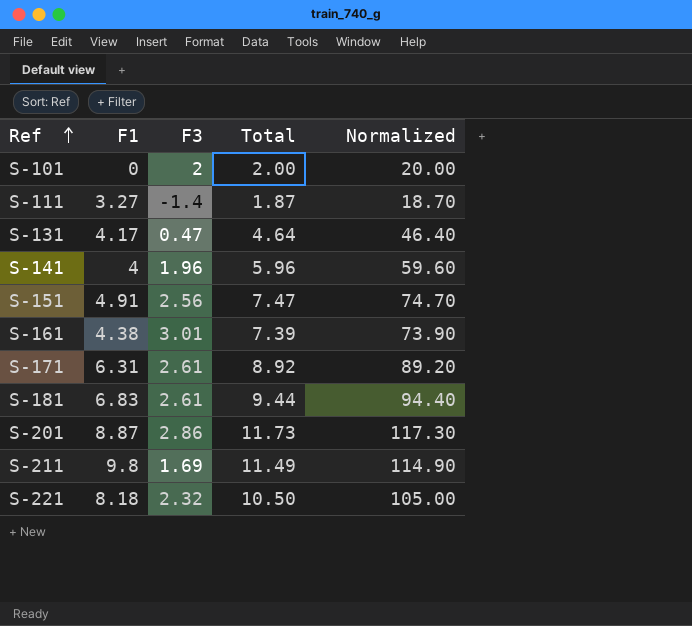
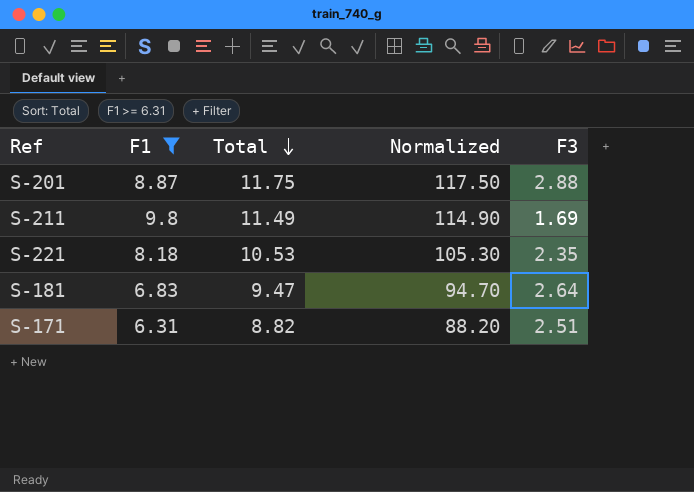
filter: none -> F1 >= 6.31
row order: Ref ascending -> Total descending
column F3 | position: 3 -> 5
S-201 | Total: 11.73 -> 11.75
S-201 | Normalized: 117.30 -> 117.50
S-201 | F3: 2.86 -> 2.88
S-221 | Total: 10.50 -> 10.53
S-221 | Normalized: 105.00 -> 105.30
S-221 | F3: 2.32 -> 2.35
S-181 | Total: 9.44 -> 9.47
S-181 | Normalized: 94.40 -> 94.70
S-181 | F3: 2.61 -> 2.64
S-171 | Total: 8.92 -> 8.82
S-171 | Normalized: 89.20 -> 88.20
S-171 | F3: 2.61 -> 2.51

